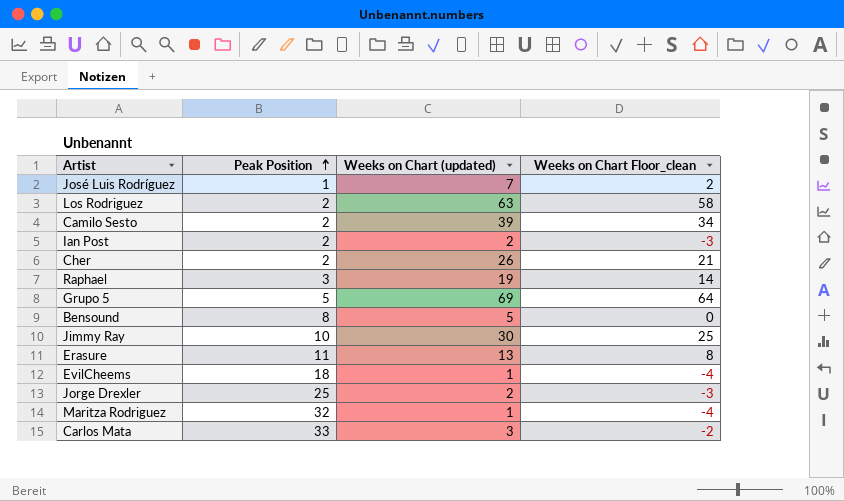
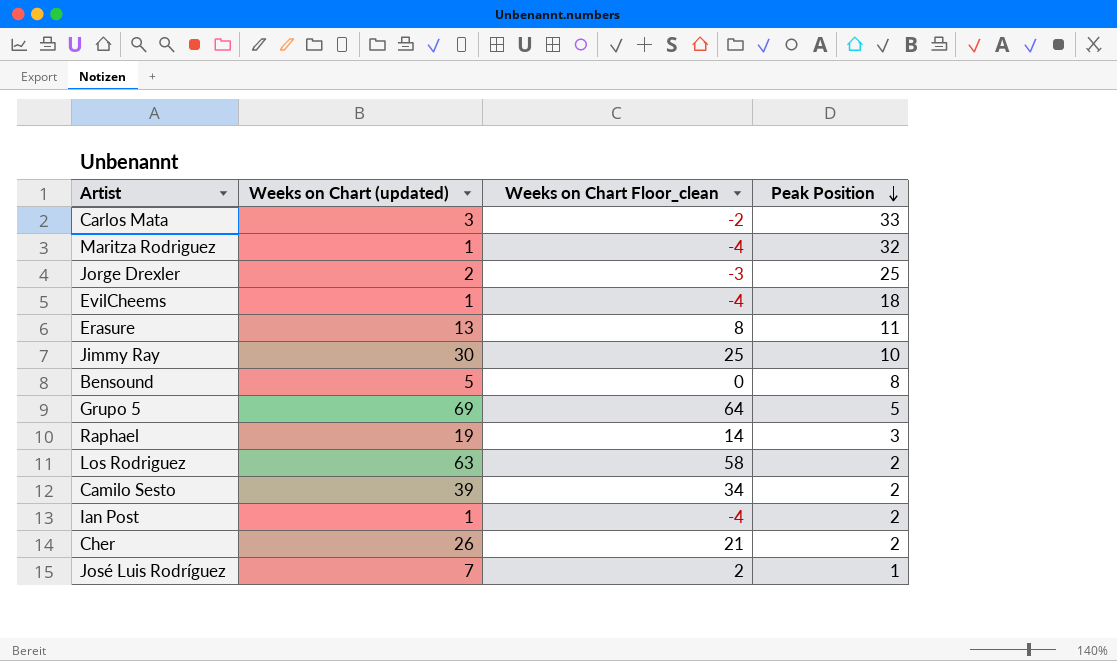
row order: Peak Position ascending -> Peak Position descending
column Peak Position | position: 2 -> 4
Ian Post | Weeks on Chart (updated): 2 -> 1
Ian Post | Weeks on Chart Floor_clean: -3 -> -4

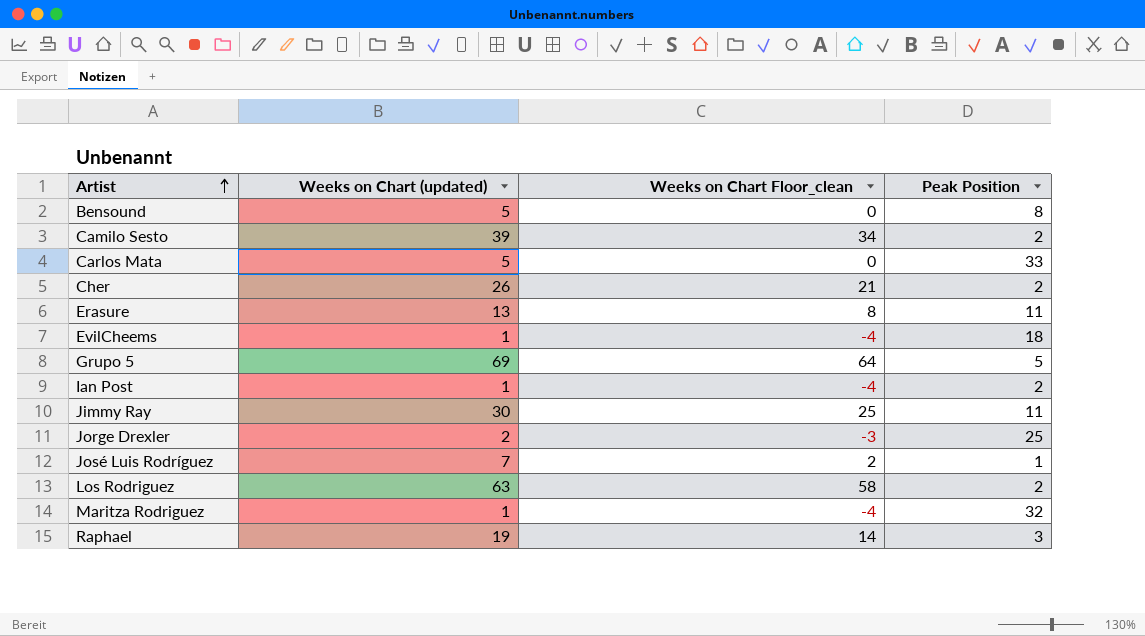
row order: Peak Position descending -> Artist ascending
Carlos Mata | Weeks on Chart (updated): 3 -> 5
Carlos Mata | Weeks on Chart Floor_clean: -2 -> 0
Jimmy Ray | Peak Position: 10 -> 11

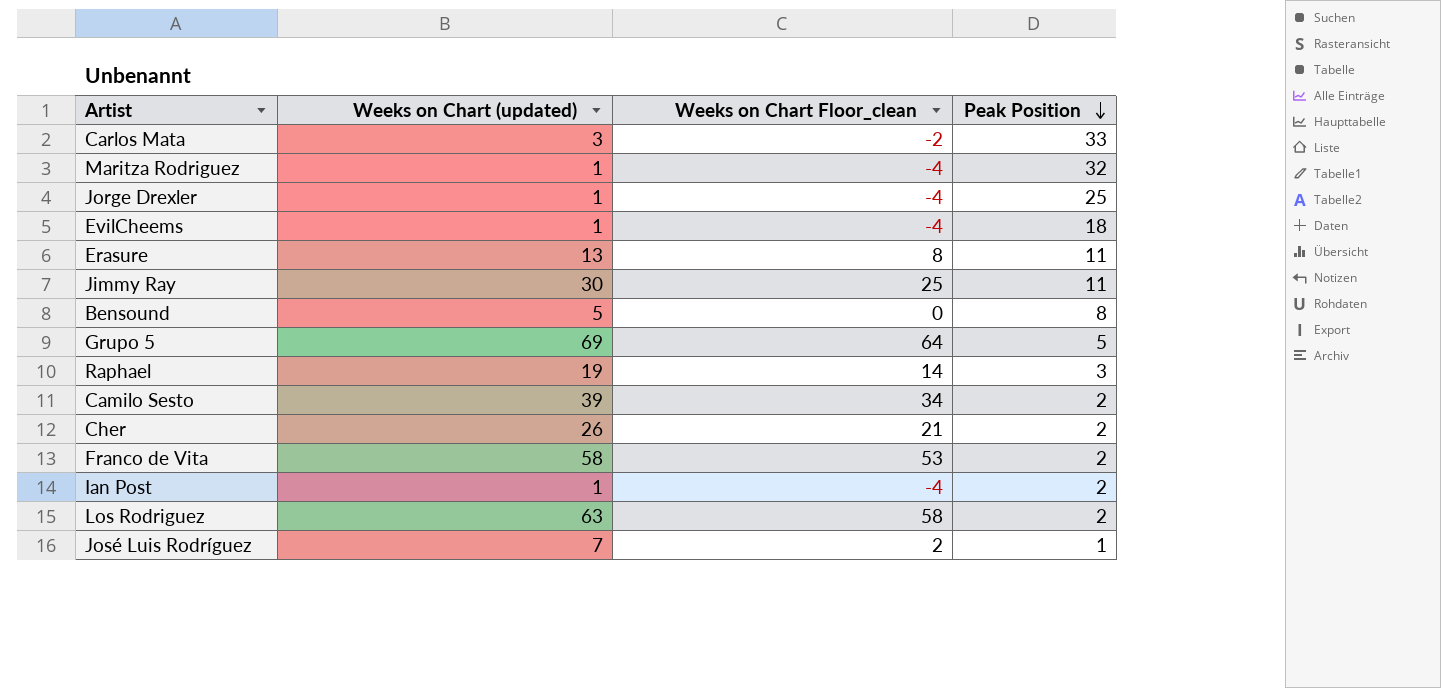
row order: Artist ascending -> Peak Position descending
Carlos Mata | Weeks on Chart (updated): 5 -> 3
Carlos Mata | Weeks on Chart Floor_clean: 0 -> -2
Jorge Drexler | Weeks on Chart (updated): 2 -> 1
Jorge Drexler | Weeks on Chart Floor_clean: -3 -> -4
row Franco de Vita: none -> 58 | 53 | 2

